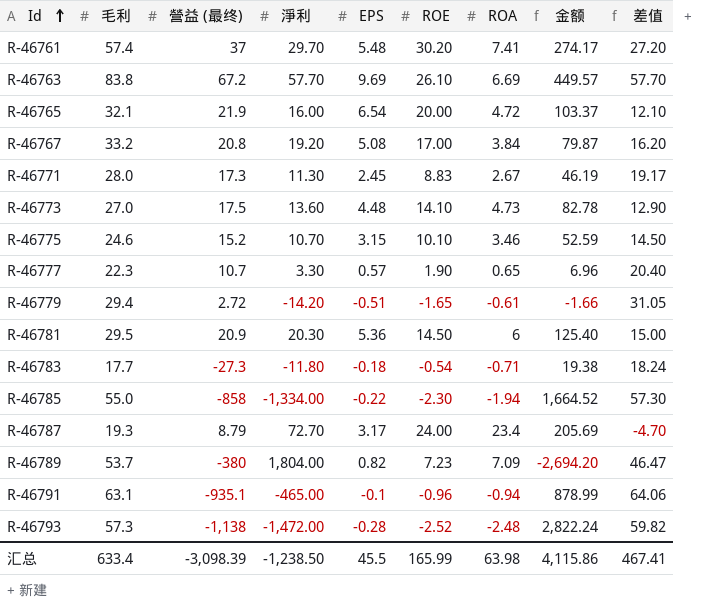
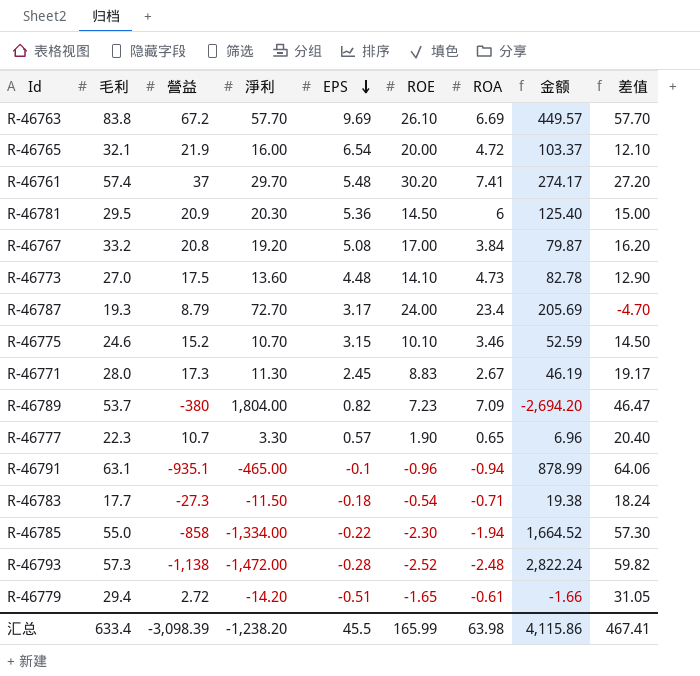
row order: Id ascending -> EPS descending
column name: 營益 (最终) -> 營益
R-46783 | 淨利: -11.80 -> -11.50
汇总 | 淨利: -1,238.50 -> -1,238.20

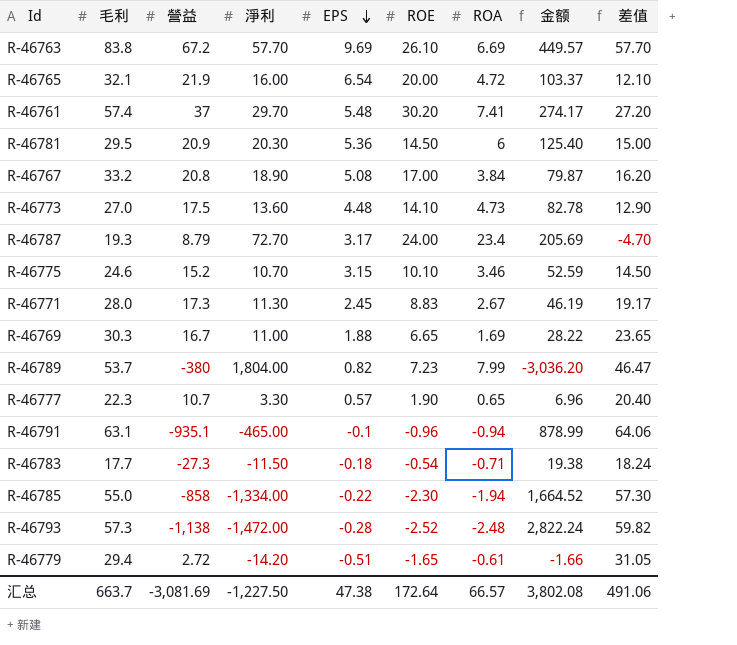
R-46767 | 淨利: 19.20 -> 18.90
row R-46769: none -> 30.3 | 16.7 | 11.00 | 1.88 | 6.65 | 1.69 | 28.22 | 23.65
R-46789 | ROA: 7.09 -> 7.99
R-46789 | 金额: -2,694.20 -> -3,036.20
汇总 | 毛利: 633.4 -> 663.7
汇总 | 營益: -3,098.39 -> -3,081.69
汇总 | 淨利: -1,238.20 -> -1,227.50
汇总 | EPS: 45.5 -> 47.38
汇总 | ROE: 165.99 -> 172.64
汇总 | ROA: 63.98 -> 66.57
汇总 | 金额: 4,115.86 -> 3,802.08
汇总 | 差值: 467.41 -> 491.06

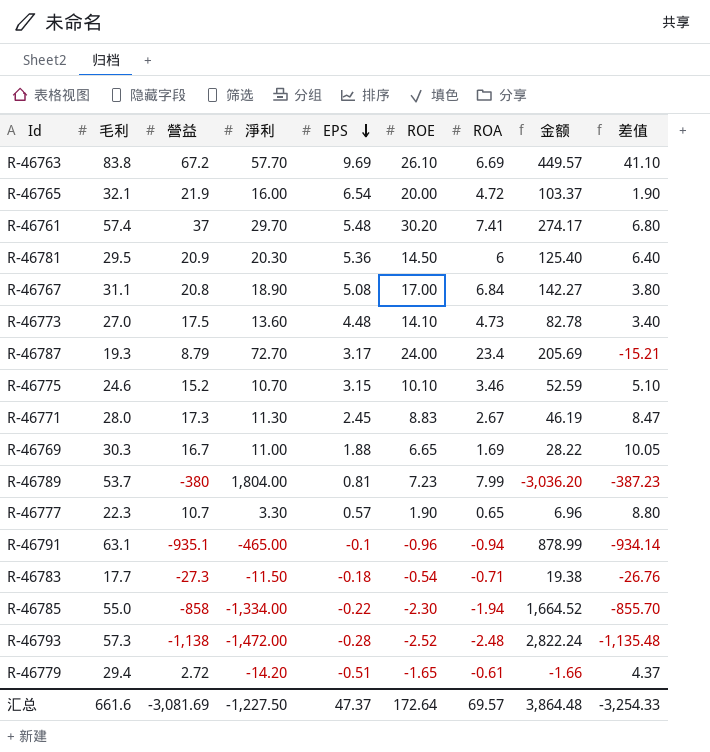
column 差值 | formula: [毛利] - [ROE] -> [營益] - [ROE]
R-46767 | 毛利: 33.2 -> 31.1
R-46767 | ROA: 3.84 -> 6.84
R-46767 | 金额: 79.87 -> 142.27
R-46789 | EPS: 0.82 -> 0.81
汇总 | 毛利: 663.7 -> 661.6
汇总 | EPS: 47.38 -> 47.37
汇总 | ROA: 66.57 -> 69.57
汇总 | 金额: 3,802.08 -> 3,864.48
汇总 | 差值: 491.06 -> -3,254.33

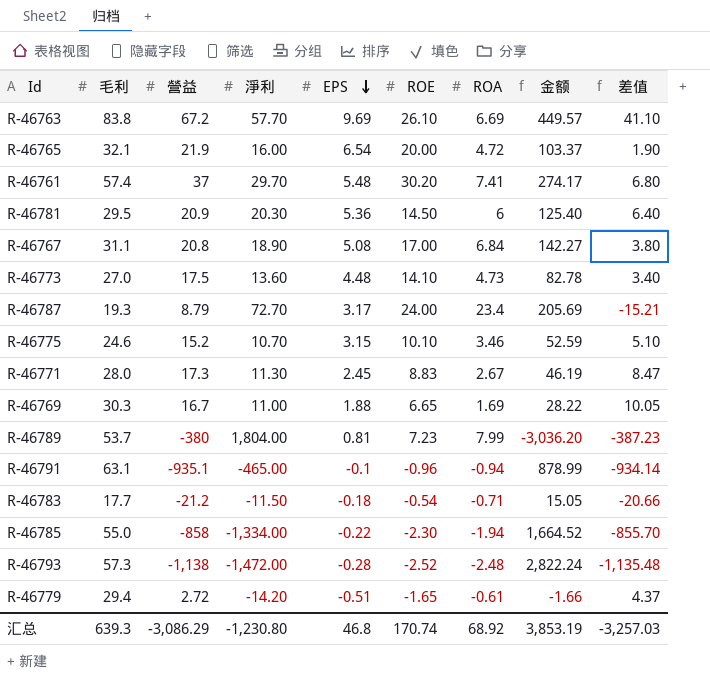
row R-46777: 22.3 | 10.7 | 3.30 | 0.57 | 1.90 | 0.65 | 6.96 | 8.80 -> none
R-46783 | 營益: -27.3 -> -21.2
R-46783 | 金额: 19.38 -> 15.05
R-46783 | 差值: -26.76 -> -20.66
汇总 | 毛利: 661.6 -> 639.3
汇总 | 營益: -3,081.69 -> -3,086.29
汇总 | 淨利: -1,227.50 -> -1,230.80
汇总 | EPS: 47.37 -> 46.8
汇总 | ROE: 172.64 -> 170.74
汇总 | ROA: 69.57 -> 68.92
汇总 | 金额: 3,864.48 -> 3,853.19
汇总 | 差值: -3,254.33 -> -3,257.03

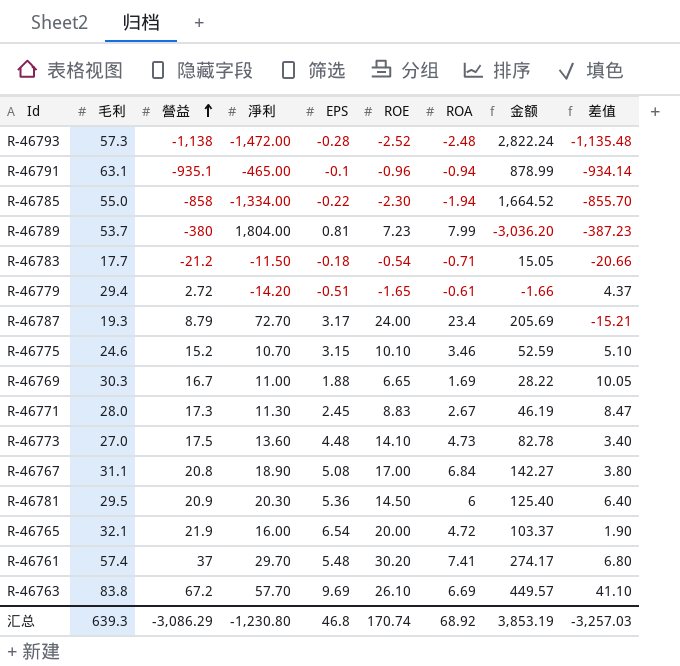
row order: EPS descending -> 營益 ascending

